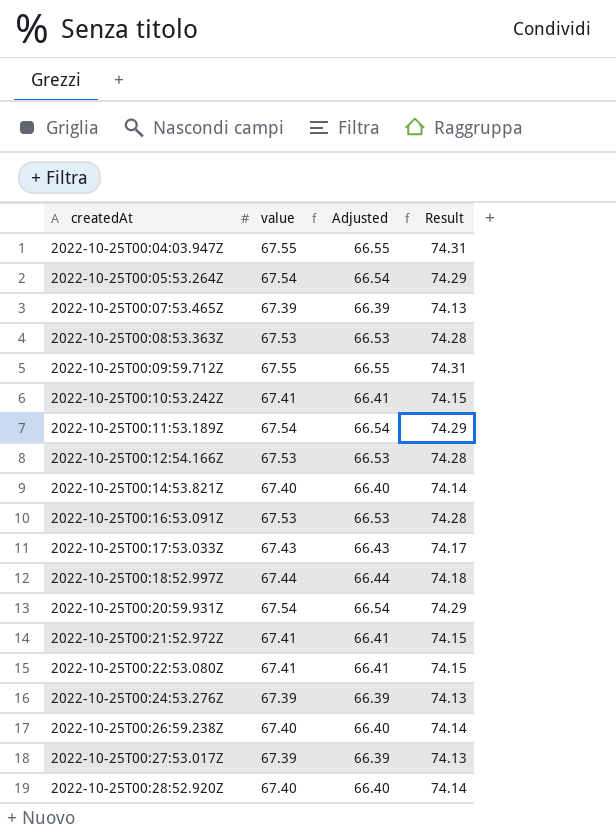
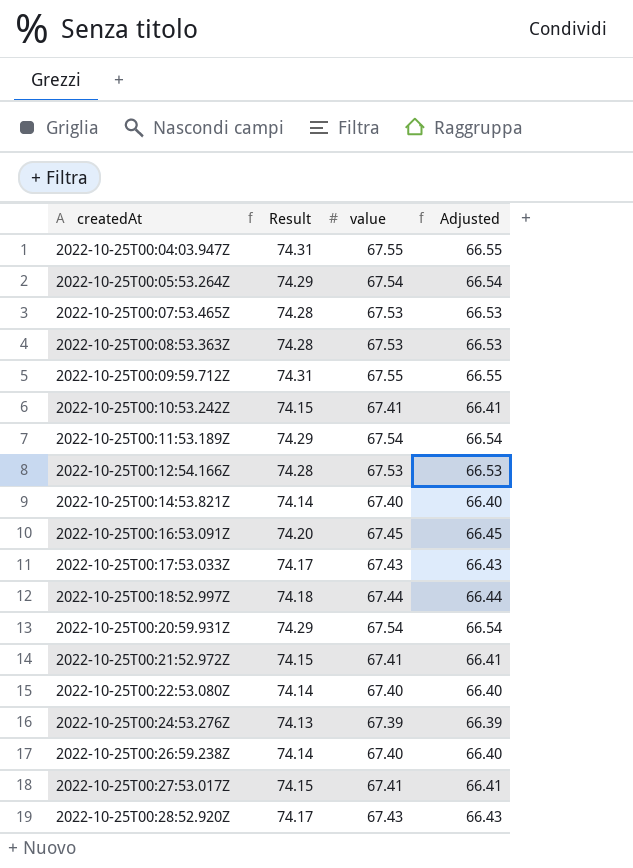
column Result | position: 4 -> 2
2022-10-25T00:07:53.465Z | Result: 74.13 -> 74.28
2022-10-25T00:07:53.465Z | value: 67.39 -> 67.53
2022-10-25T00:07:53.465Z | Adjusted: 66.39 -> 66.53
2022-10-25T00:16:53.091Z | Result: 74.28 -> 74.20
2022-10-25T00:16:53.091Z | value: 67.53 -> 67.45
2022-10-25T00:16:53.091Z | Adjusted: 66.53 -> 66.45
2022-10-25T00:22:53.080Z | Result: 74.15 -> 74.14
2022-10-25T00:22:53.080Z | value: 67.41 -> 67.40
2022-10-25T00:22:53.080Z | Adjusted: 66.41 -> 66.40
2022-10-25T00:27:53.017Z | Result: 74.13 -> 74.15
2022-10-25T00:27:53.017Z | value: 67.39 -> 67.41
2022-10-25T00:27:53.017Z | Adjusted: 66.39 -> 66.41
2022-10-25T00:28:52.920Z | Result: 74.14 -> 74.17
2022-10-25T00:28:52.920Z | value: 67.40 -> 67.43
2022-10-25T00:28:52.920Z | Adjusted: 66.40 -> 66.43

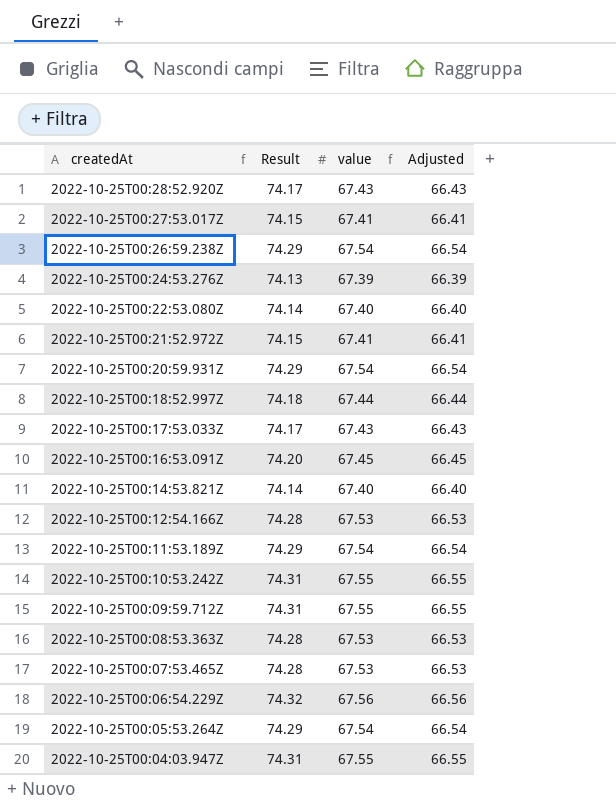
row order: createdAt ascending -> createdAt descending
2022-10-25T00:26:59.238Z | Result: 74.14 -> 74.29
2022-10-25T00:26:59.238Z | value: 67.40 -> 67.54
2022-10-25T00:26:59.238Z | Adjusted: 66.40 -> 66.54
2022-10-25T00:10:53.242Z | Result: 74.15 -> 74.31
2022-10-25T00:10:53.242Z | value: 67.41 -> 67.55
2022-10-25T00:10:53.242Z | Adjusted: 66.41 -> 66.55
row 2022-10-25T00:06:54.229Z: none -> 74.32 | 67.56 | 66.56

